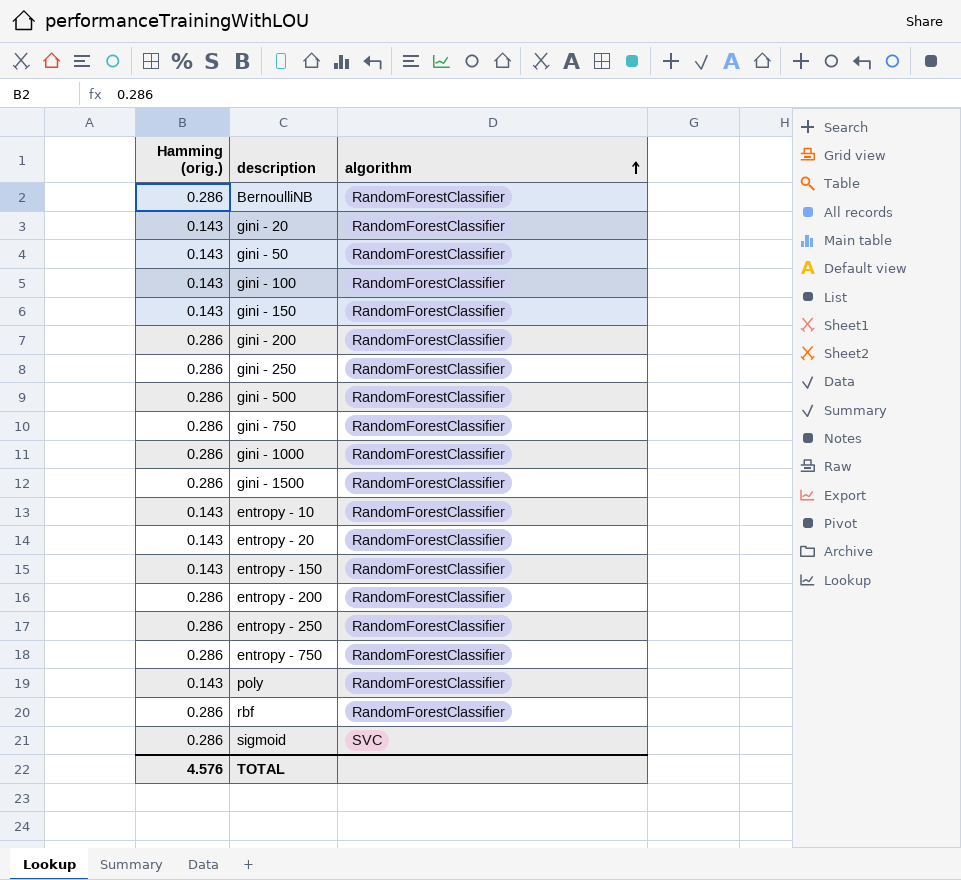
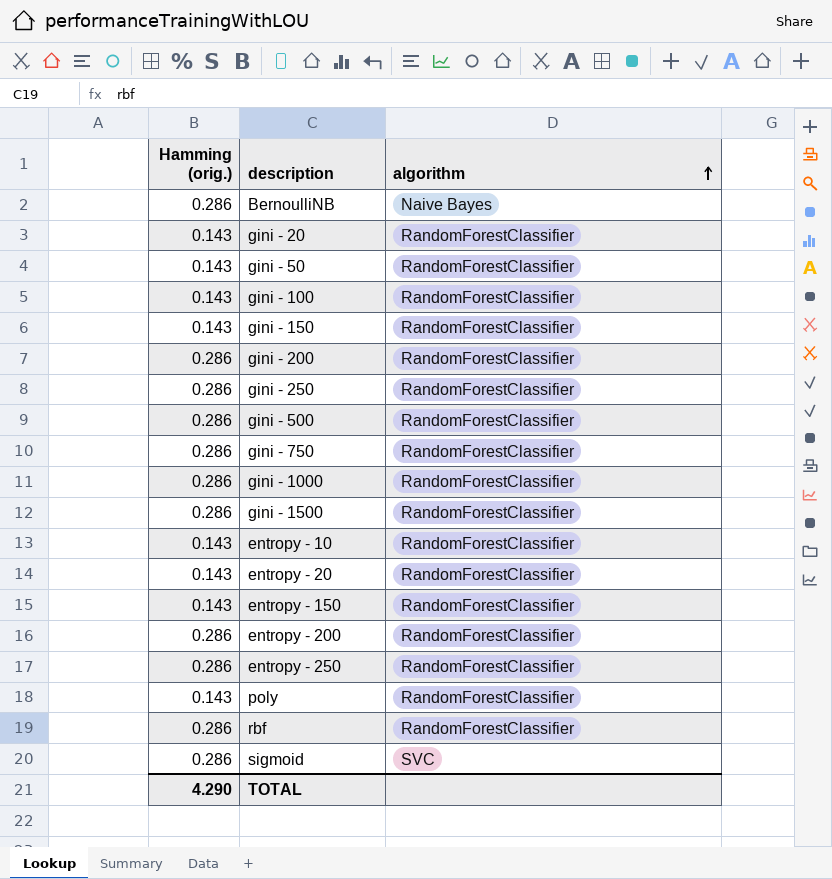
row entropy - 750: 0.286 | RandomForestClassifier -> none
BernoulliNB | algorithm: RandomForestClassifier -> Naive Bayes
TOTAL | Hamming (orig.): 4.576 -> 4.290

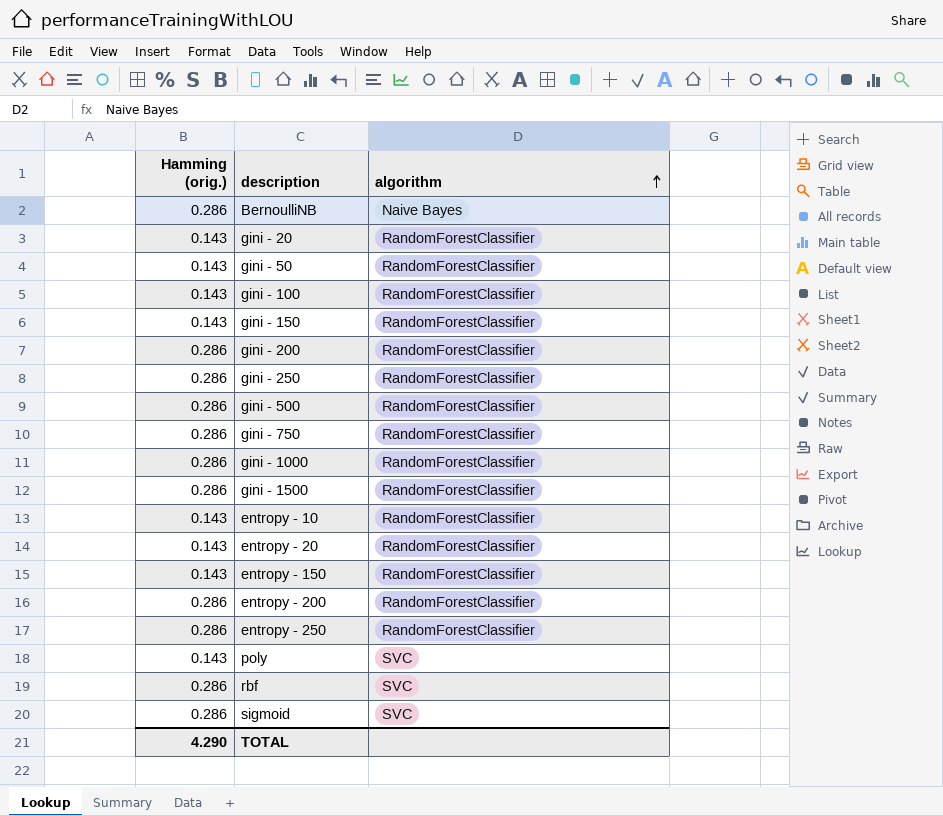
poly | algorithm: RandomForestClassifier -> SVC
rbf | algorithm: RandomForestClassifier -> SVC

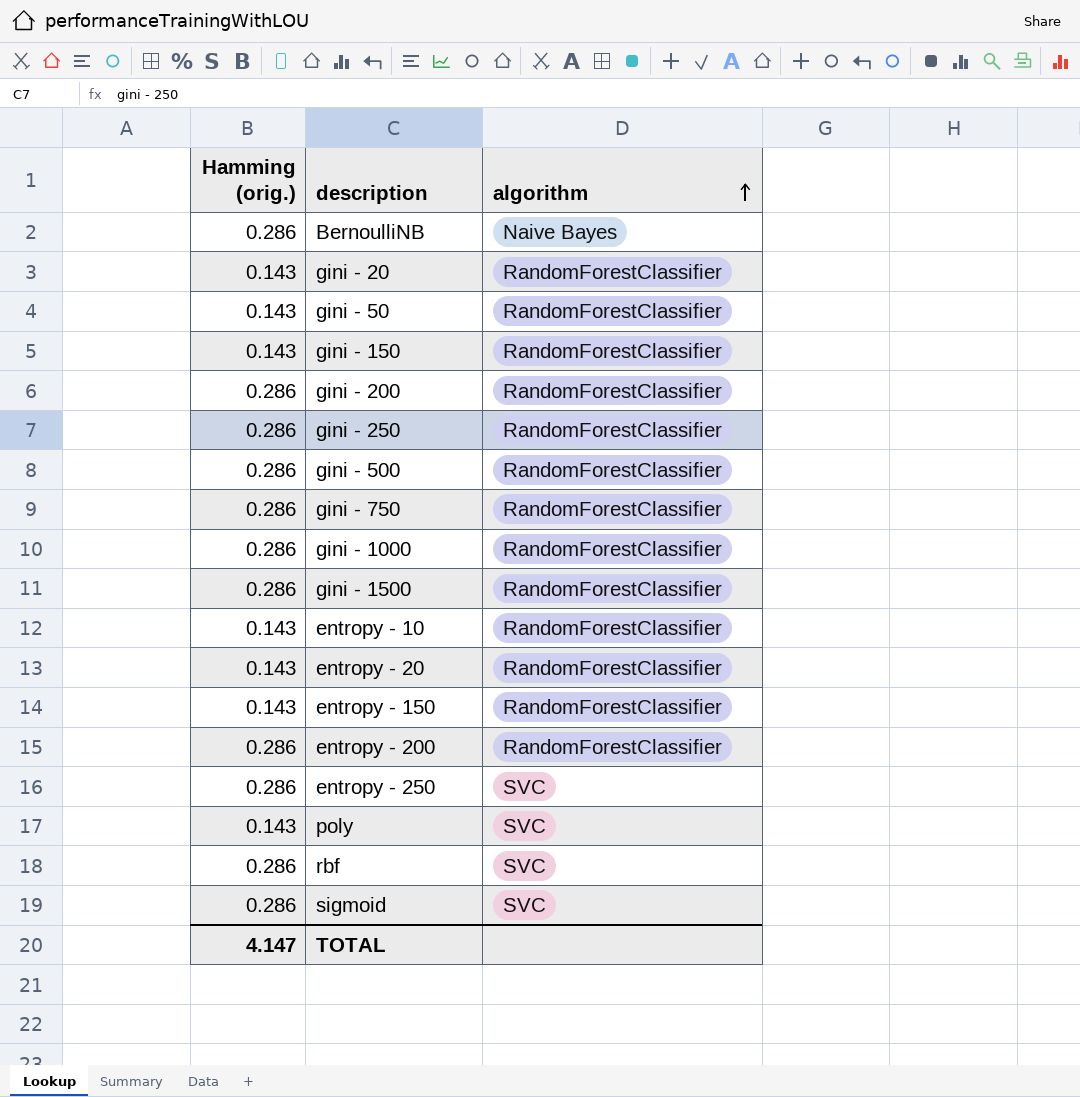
row gini - 100: 0.143 | RandomForestClassifier -> none
entropy - 250 | algorithm: RandomForestClassifier -> SVC
TOTAL | Hamming (orig.): 4.290 -> 4.147

